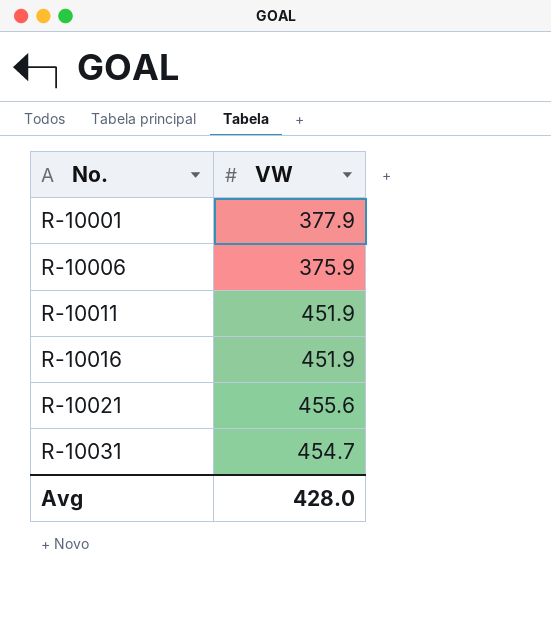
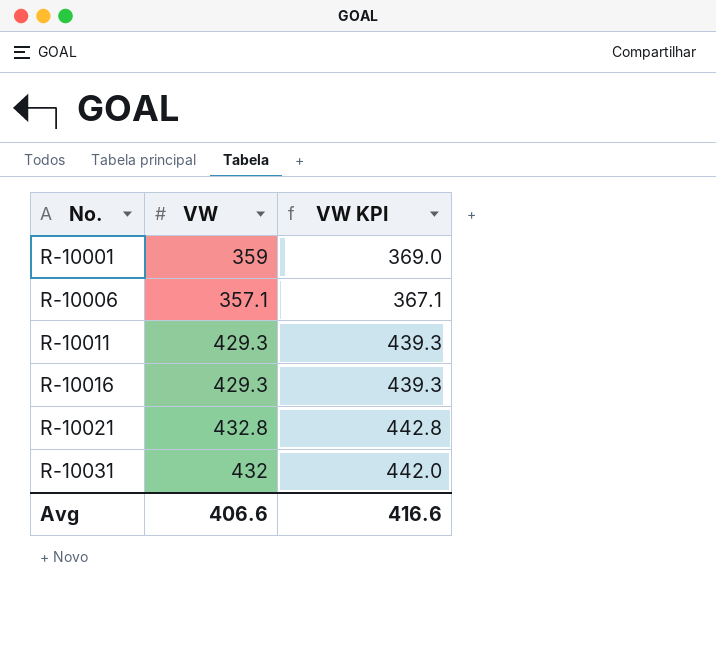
column VW KPI | formula: none -> [VW] + 10
R-10001 | VW: 377.9 -> 359
R-10006 | VW: 375.9 -> 357.1
R-10011 | VW: 451.9 -> 429.3
R-10016 | VW: 451.9 -> 429.3
R-10021 | VW: 455.6 -> 432.8
R-10031 | VW: 454.7 -> 432
Avg | VW: 428.0 -> 406.6

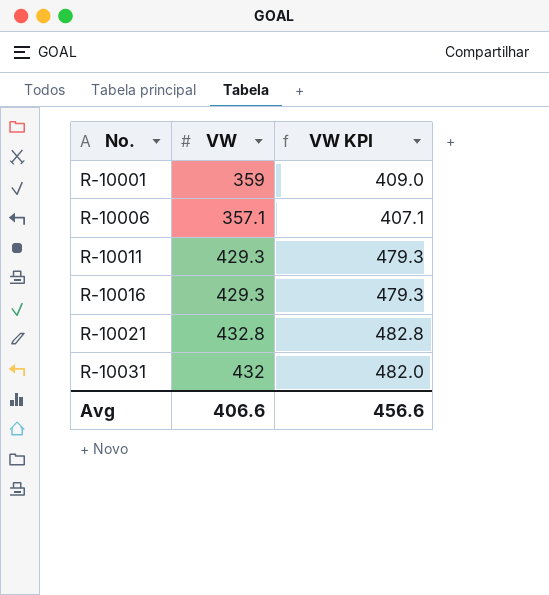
column VW KPI | formula: [VW] + 10 -> [VW] + 50
Avg | VW KPI: 416.6 -> 456.6

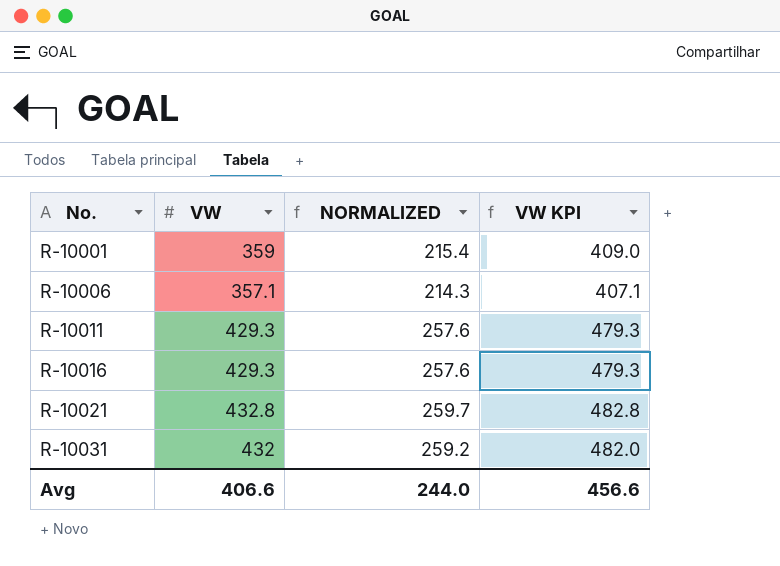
column NORMALIZED | formula: none -> [VW] * 0.6

